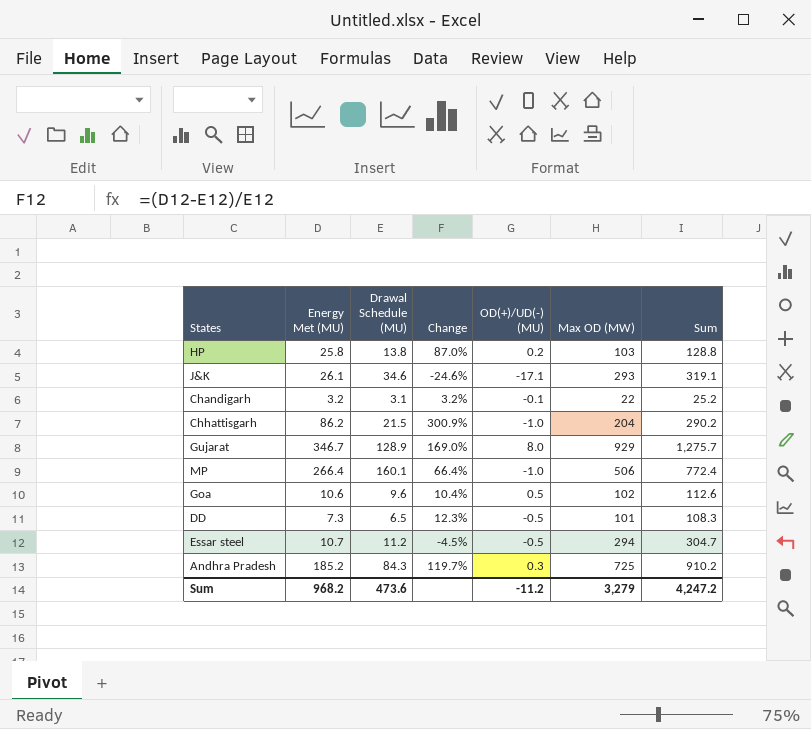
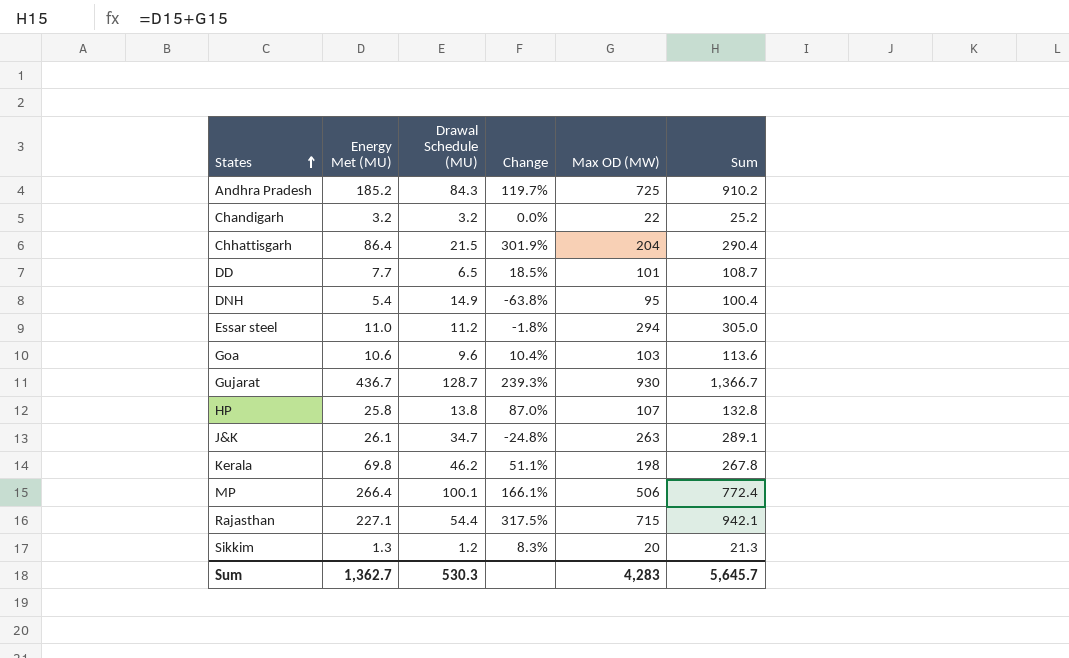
row order: none -> States ascending
column OD(+)/UD(-) (MU) | position: 5 -> none
Chandigarh | Drawal Schedule (MU): 3.1 -> 3.2
Chandigarh | Change: 3.2% -> 0.0%
Chhattisgarh | Energy Met (MU): 86.2 -> 86.4
Chhattisgarh | Change: 300.9% -> 301.9%
Chhattisgarh | Sum: 290.2 -> 290.4
DD | Energy Met (MU): 7.3 -> 7.7
DD | Change: 12.3% -> 18.5%
DD | Sum: 108.3 -> 108.7
row DNH: none -> 5.4 | 14.9 | -63.8% | 95 | 100.4
Essar steel | Energy Met (MU): 10.7 -> 11.0
Essar steel | Change: -4.5% -> -1.8%
Essar steel | Sum: 304.7 -> 305.0
Goa | Max OD (MW): 102 -> 103
Goa | Sum: 112.6 -> 113.6
Gujarat | Energy Met (MU): 346.7 -> 436.7
Gujarat | Drawal Schedule (MU): 128.9 -> 128.7
Gujarat | Change: 169.0% -> 239.3%
Gujarat | Max OD (MW): 929 -> 930
Gujarat | Sum: 1,275.7 -> 1,366.7
HP | Max OD (MW): 103 -> 107
HP | Sum: 128.8 -> 132.8
J&K | Drawal Schedule (MU): 34.6 -> 34.7
J&K | Change: -24.6% -> -24.8%
J&K | Max OD (MW): 293 -> 263
J&K | Sum: 319.1 -> 289.1
row Kerala: none -> 69.8 | 46.2 | 51.1% | 198 | 267.8
MP | Drawal Schedule (MU): 160.1 -> 100.1
MP | Change: 66.4% -> 166.1%
row Rajasthan: none -> 227.1 | 54.4 | 317.5% | 715 | 942.1
row Sikkim: none -> 1.3 | 1.2 | 8.3% | 20 | 21.3
Sum | Energy Met (MU): 968.2 -> 1,362.7
Sum | Drawal Schedule (MU): 473.6 -> 530.3
Sum | Max OD (MW): 3,279 -> 4,283
Sum | Sum: 4,247.2 -> 5,645.7

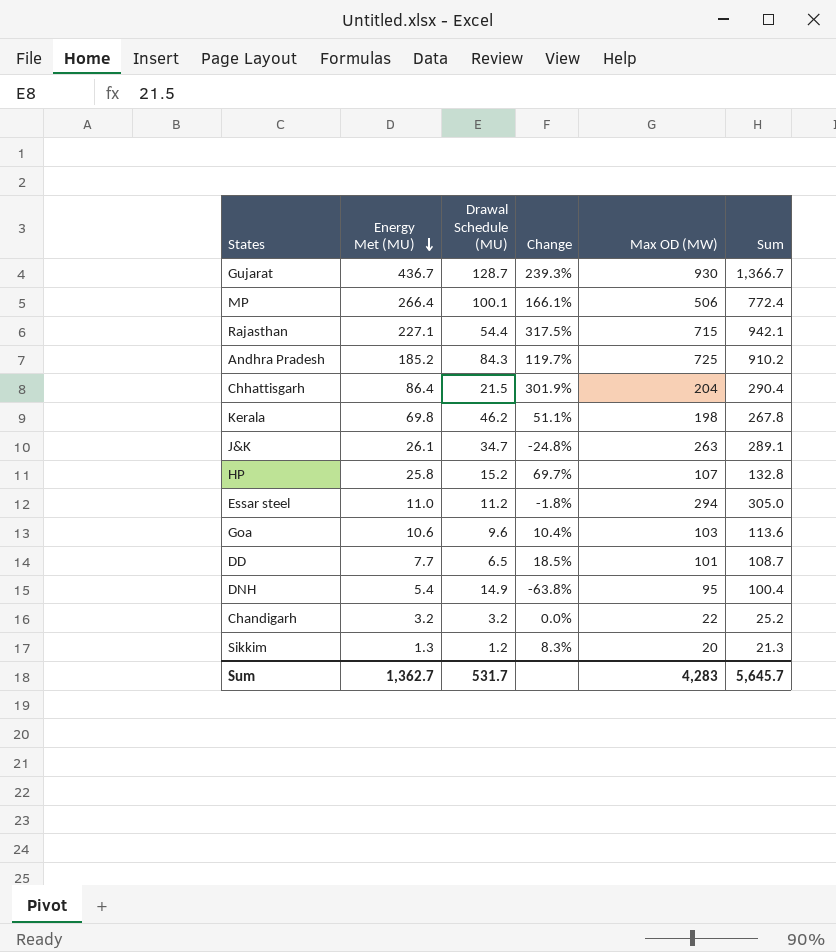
row order: States ascending -> Energy Met (MU) descending
HP | Drawal Schedule (MU): 13.8 -> 15.2
HP | Change: 87.0% -> 69.7%
Sum | Drawal Schedule (MU): 530.3 -> 531.7

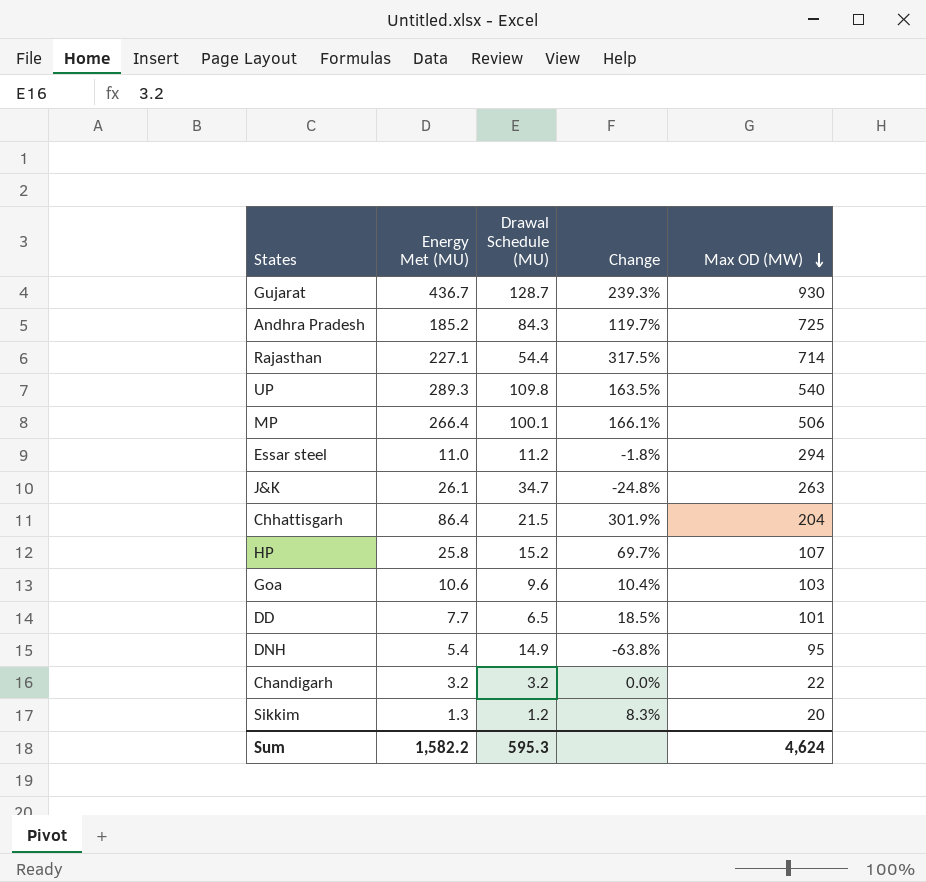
row order: Energy Met (MU) descending -> Max OD (MW) descending
column Sum | formula: [Energy Met (MU)] + [Max OD (MW)] -> none
row Kerala: 69.8 | 46.2 | 51.1% | 198 | 267.8 -> none
Rajasthan | Max OD (MW): 715 -> 714
row UP: none -> 289.3 | 109.8 | 163.5% | 540
Sum | Energy Met (MU): 1,362.7 -> 1,582.2
Sum | Drawal Schedule (MU): 531.7 -> 595.3
Sum | Max OD (MW): 4,283 -> 4,624

